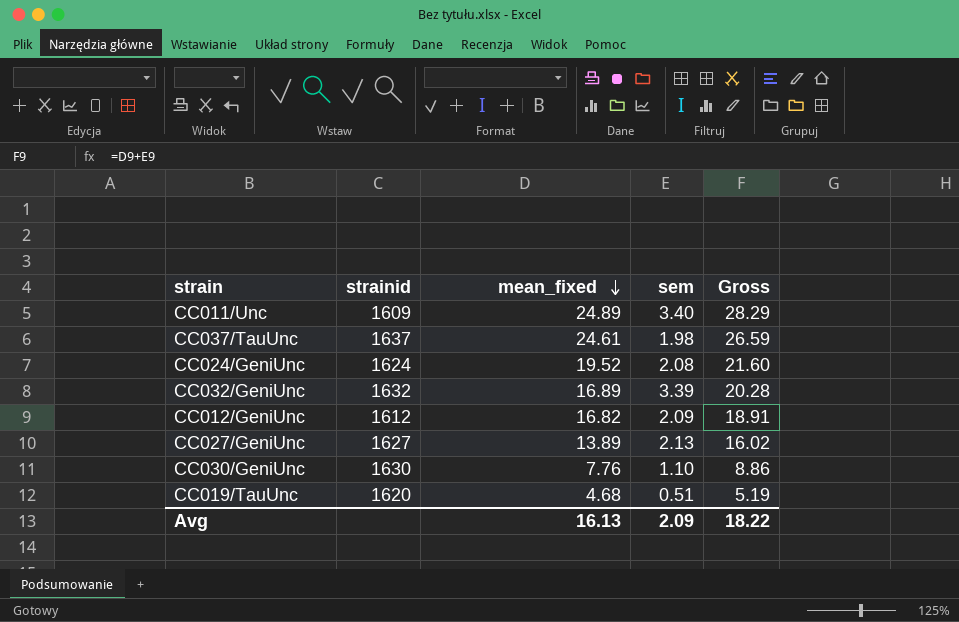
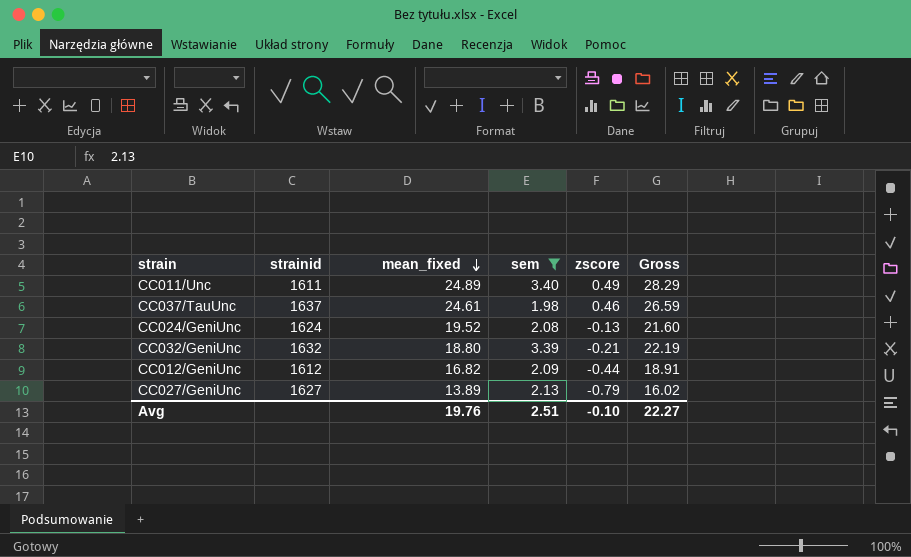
filter: none -> sem >= 1.98
column zscore | position: none -> 5
CC011/Unc | strainid: 1609 -> 1611
CC032/GeniUnc | mean_fixed: 16.89 -> 18.80
CC032/GeniUnc | Gross: 20.28 -> 22.19
Avg | mean_fixed: 16.13 -> 19.76
Avg | sem: 2.09 -> 2.51
Avg | Gross: 18.22 -> 22.27

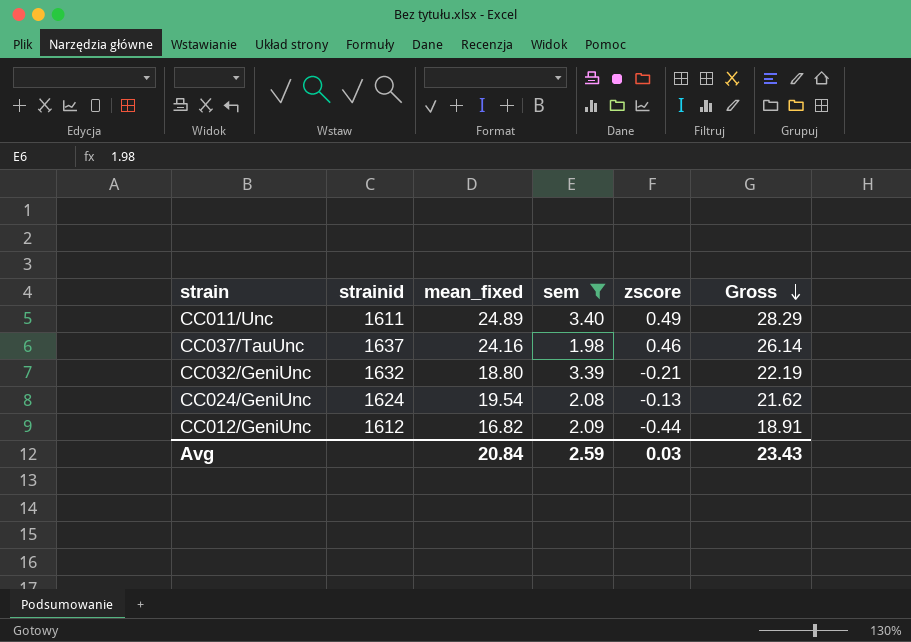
row order: mean_fixed descending -> Gross descending
row CC027/GeniUnc: 1627 | 13.89 | 2.13 | -0.79 | 16.02 -> none
CC037/TauUnc | mean_fixed: 24.61 -> 24.16
CC037/TauUnc | Gross: 26.59 -> 26.14
CC024/GeniUnc | mean_fixed: 19.52 -> 19.54
CC024/GeniUnc | Gross: 21.60 -> 21.62
Avg | mean_fixed: 19.76 -> 20.84
Avg | sem: 2.51 -> 2.59
Avg | zscore: -0.10 -> 0.03
Avg | Gross: 22.27 -> 23.43

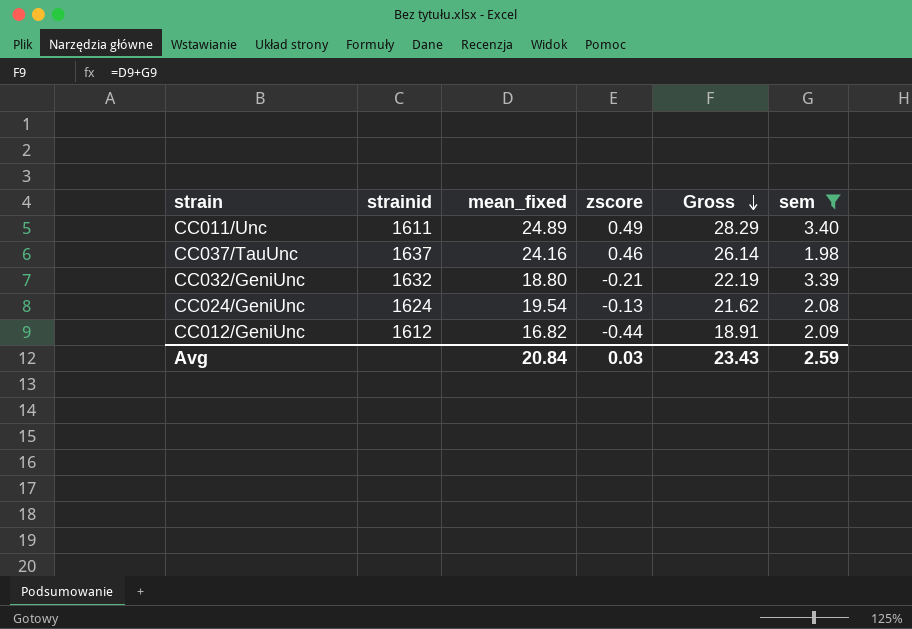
column sem | position: 4 -> 6

